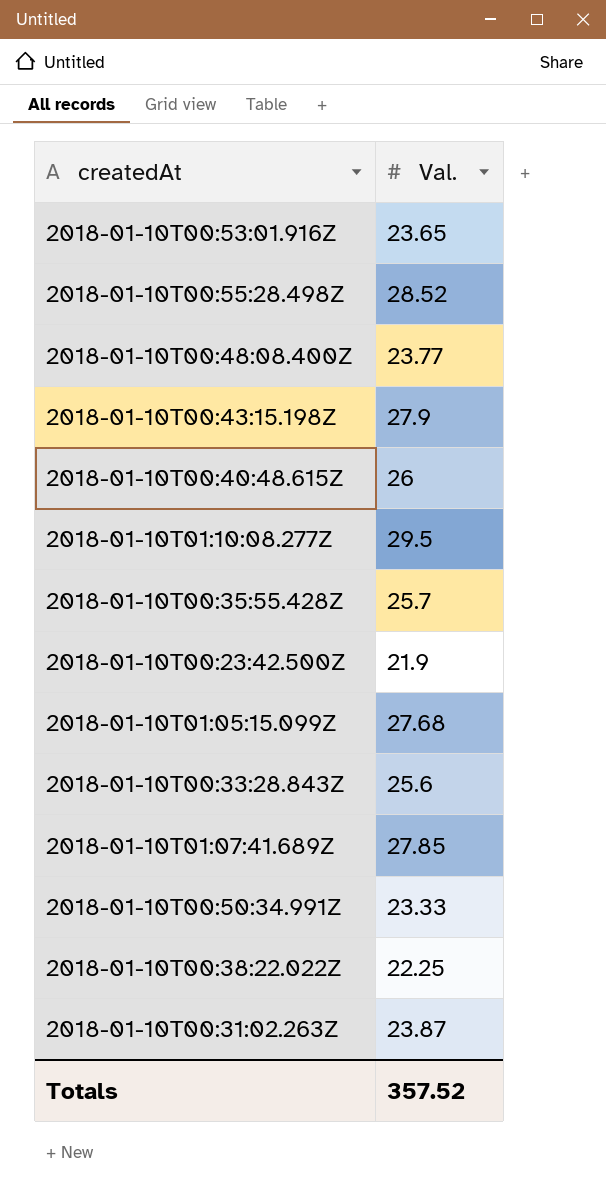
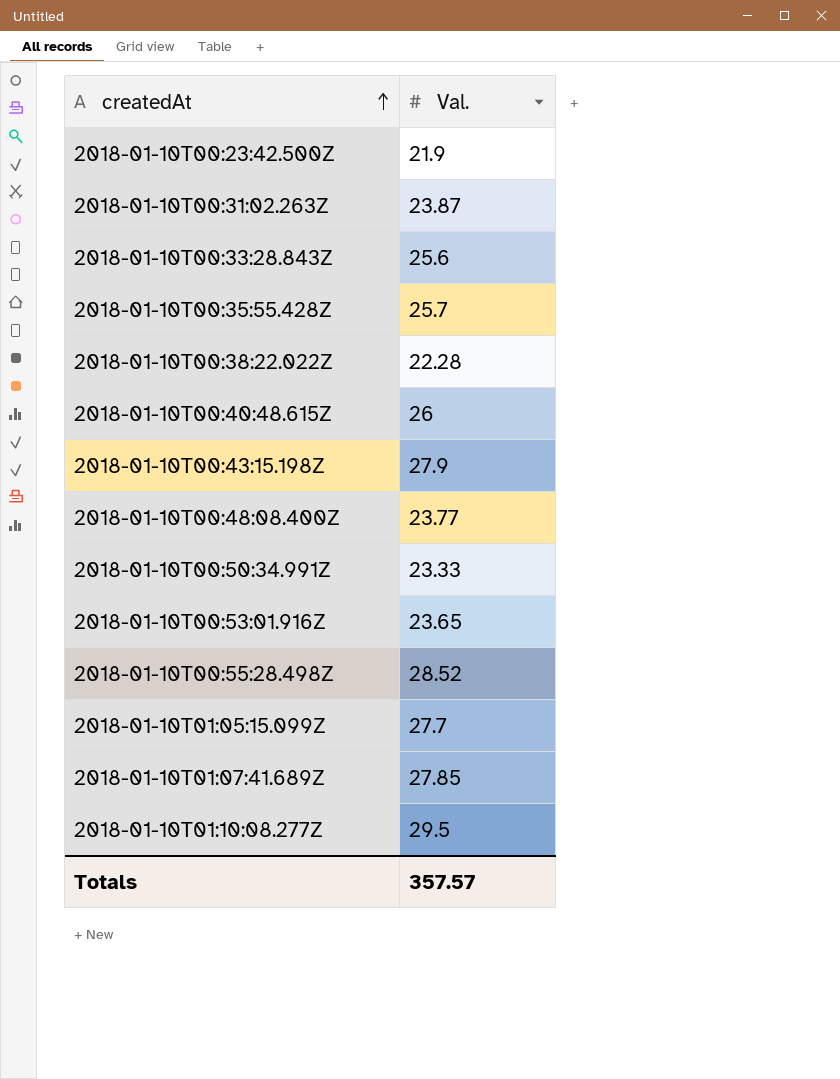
row order: none -> createdAt ascending
2018-01-10T00:38:22.022Z | Val.: 22.25 -> 22.28
2018-01-10T01:05:15.099Z | Val.: 27.68 -> 27.7
Totals | Val.: 357.52 -> 357.57

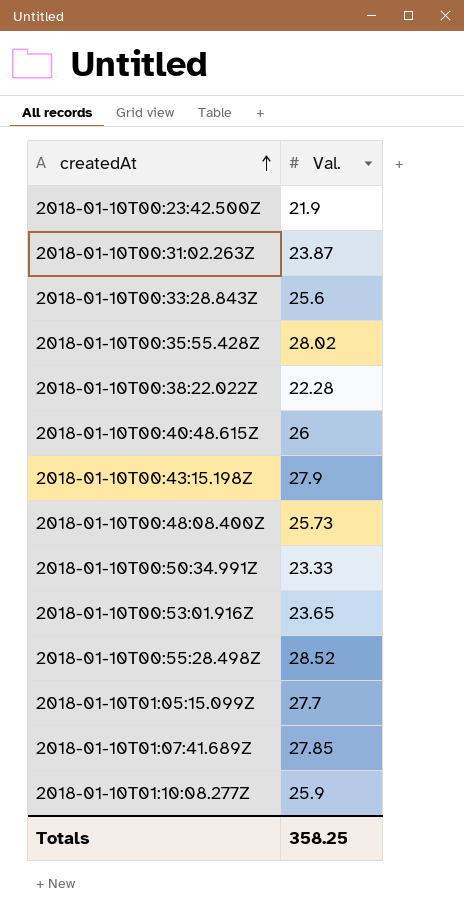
2018-01-10T00:35:55.428Z | Val.: 25.7 -> 28.02
2018-01-10T00:48:08.400Z | Val.: 23.77 -> 25.73
2018-01-10T01:10:08.277Z | Val.: 29.5 -> 25.9
Totals | Val.: 357.57 -> 358.25

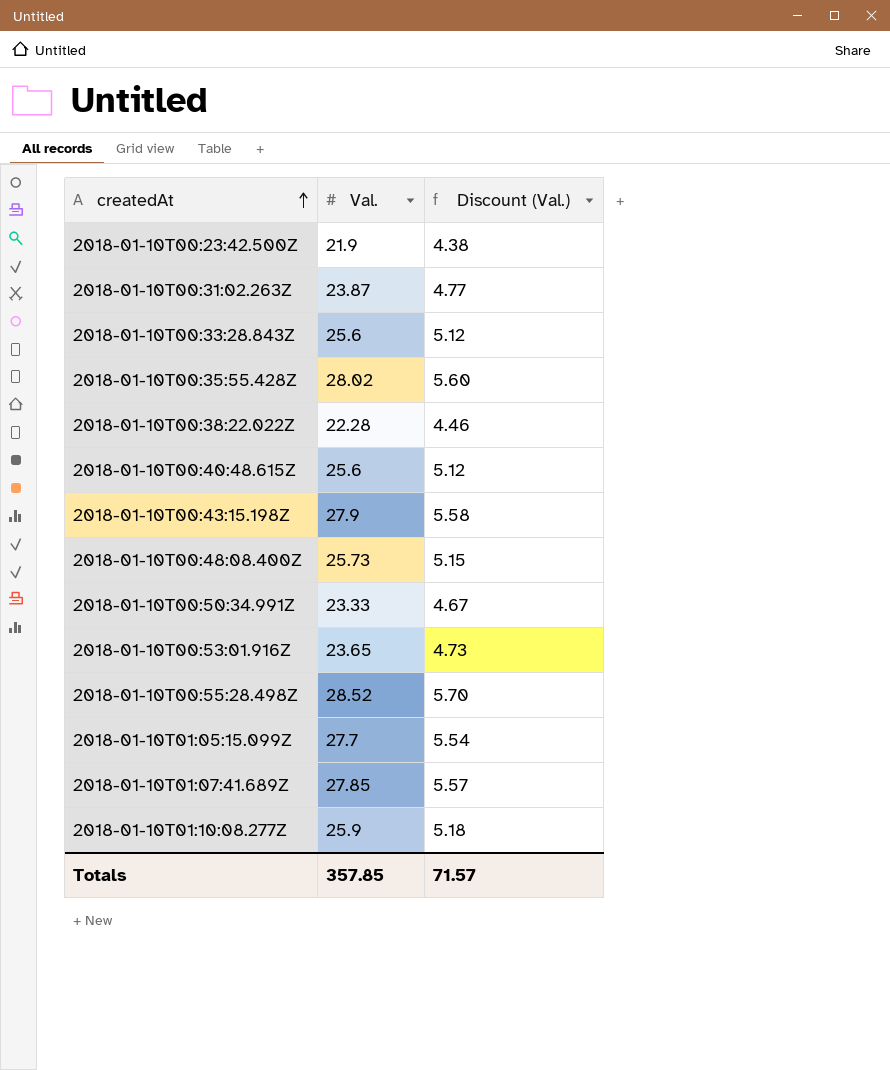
column Discount (Val.) | formula: none -> [Val.] * 0.2
2018-01-10T00:40:48.615Z | Val.: 26 -> 25.6
Totals | Val.: 358.25 -> 357.85

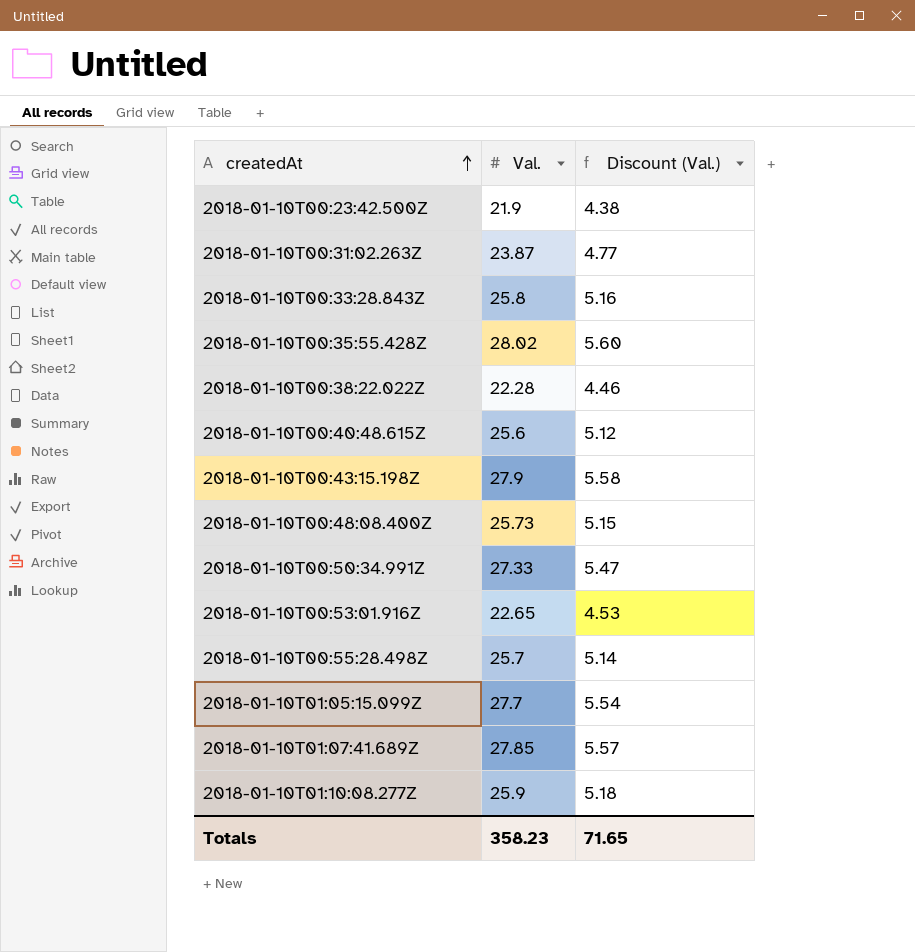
2018-01-10T00:33:28.843Z | Val.: 25.6 -> 25.8
2018-01-10T00:33:28.843Z | Discount (Val.): 5.12 -> 5.16
2018-01-10T00:50:34.991Z | Val.: 23.33 -> 27.33
2018-01-10T00:50:34.991Z | Discount (Val.): 4.67 -> 5.47
2018-01-10T00:53:01.916Z | Val.: 23.65 -> 22.65
2018-01-10T00:53:01.916Z | Discount (Val.): 4.73 -> 4.53
2018-01-10T00:55:28.498Z | Val.: 28.52 -> 25.7
2018-01-10T00:55:28.498Z | Discount (Val.): 5.70 -> 5.14
Totals | Val.: 357.85 -> 358.23
Totals | Discount (Val.): 71.57 -> 71.65

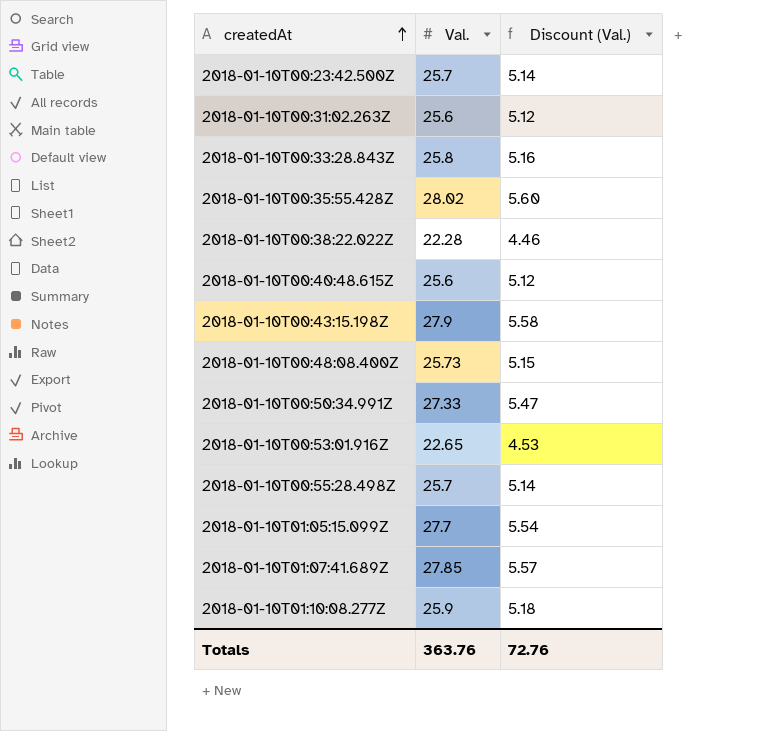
2018-01-10T00:23:42.500Z | Val.: 21.9 -> 25.7
2018-01-10T00:23:42.500Z | Discount (Val.): 4.38 -> 5.14
2018-01-10T00:31:02.263Z | Val.: 23.87 -> 25.6
2018-01-10T00:31:02.263Z | Discount (Val.): 4.77 -> 5.12
Totals | Val.: 358.23 -> 363.76
Totals | Discount (Val.): 71.65 -> 72.76

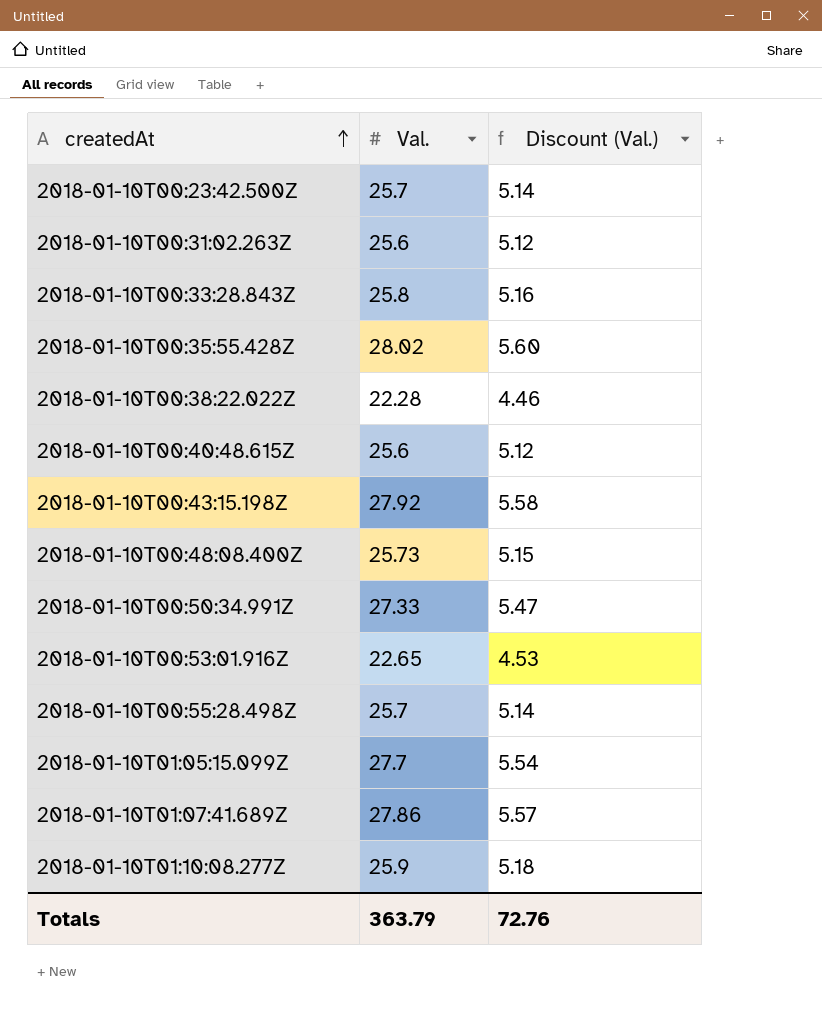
2018-01-10T00:43:15.198Z | Val.: 27.9 -> 27.92
2018-01-10T01:07:41.689Z | Val.: 27.85 -> 27.86
Totals | Val.: 363.76 -> 363.79

